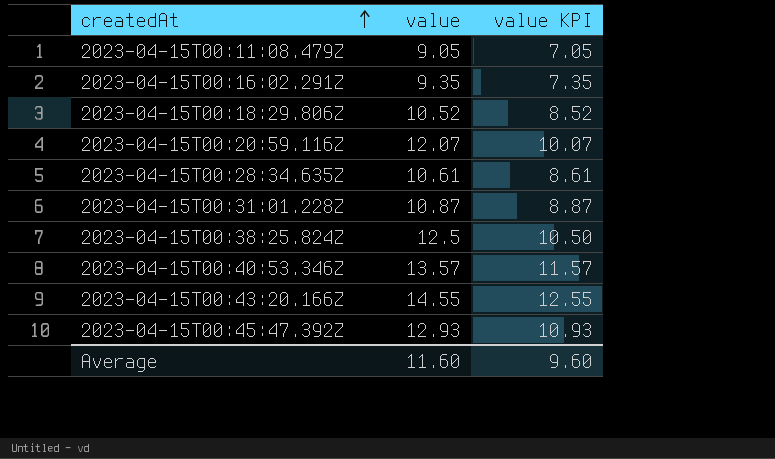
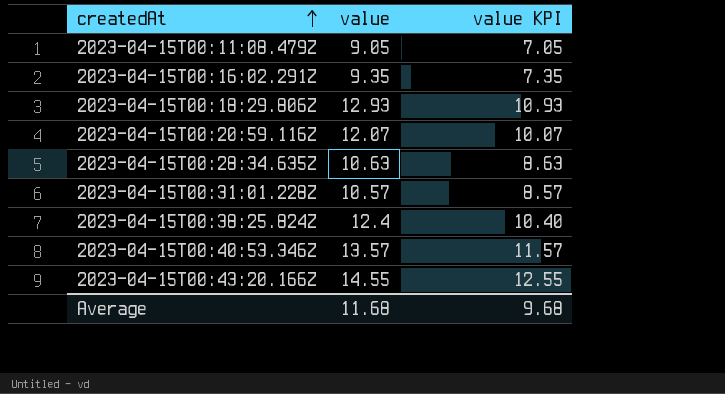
row 2023-04-15T00:45:47.392Z: 12.93 | 10.93 -> none
2023-04-15T00:18:29.806Z | value: 10.52 -> 12.93
2023-04-15T00:18:29.806Z | value KPI: 8.52 -> 10.93
2023-04-15T00:28:34.635Z | value: 10.61 -> 10.63
2023-04-15T00:28:34.635Z | value KPI: 8.61 -> 8.63
2023-04-15T00:31:01.228Z | value: 10.87 -> 10.57
2023-04-15T00:31:01.228Z | value KPI: 8.87 -> 8.57
2023-04-15T00:38:25.824Z | value: 12.5 -> 12.4
2023-04-15T00:38:25.824Z | value KPI: 10.50 -> 10.40
Average | value: 11.60 -> 11.68
Average | value KPI: 9.60 -> 9.68

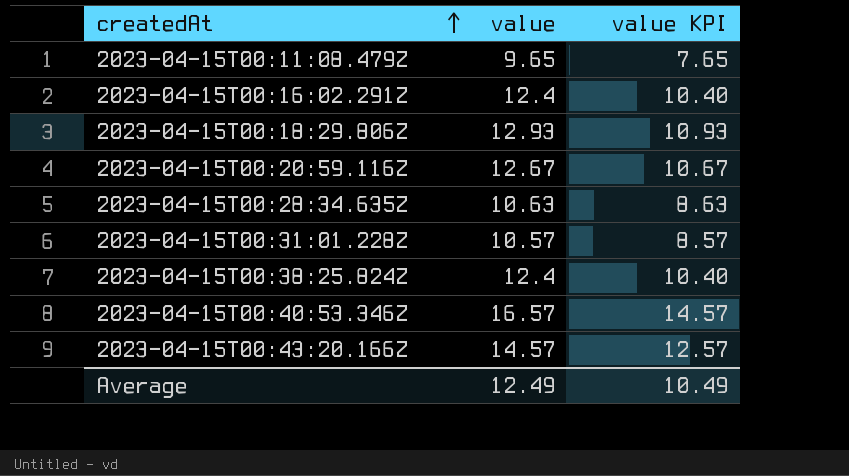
2023-04-15T00:11:08.479Z | value: 9.05 -> 9.65
2023-04-15T00:11:08.479Z | value KPI: 7.05 -> 7.65
2023-04-15T00:16:02.291Z | value: 9.35 -> 12.4
2023-04-15T00:16:02.291Z | value KPI: 7.35 -> 10.40
2023-04-15T00:20:59.116Z | value: 12.07 -> 12.67
2023-04-15T00:20:59.116Z | value KPI: 10.07 -> 10.67
2023-04-15T00:40:53.346Z | value: 13.57 -> 16.57
2023-04-15T00:40:53.346Z | value KPI: 11.57 -> 14.57
2023-04-15T00:43:20.166Z | value: 14.55 -> 14.57
2023-04-15T00:43:20.166Z | value KPI: 12.55 -> 12.57
Average | value: 11.68 -> 12.49
Average | value KPI: 9.68 -> 10.49

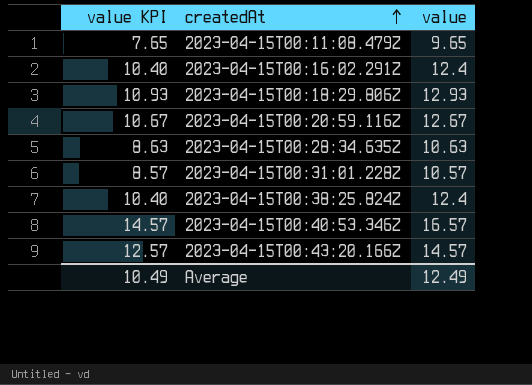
column value KPI | position: 3 -> 1

